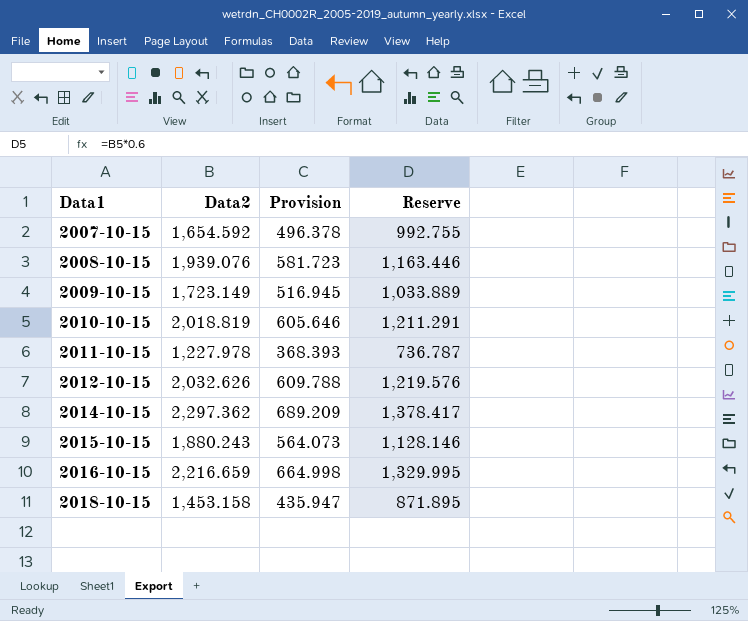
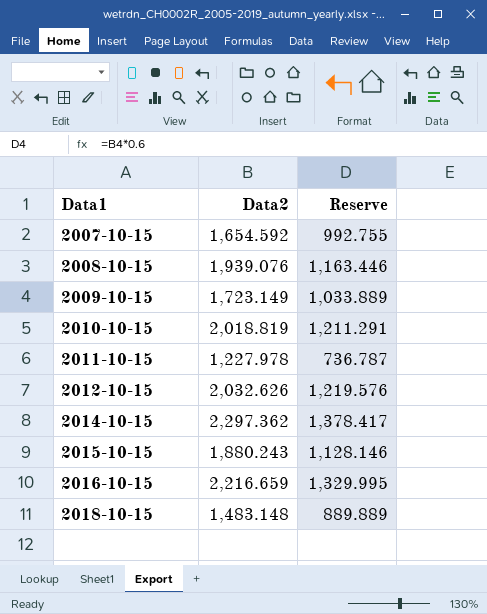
column Provision | formula: [Data2] * 0.3 -> none
2018-10-15 | Data2: 1,453.158 -> 1,483.148
2018-10-15 | Reserve: 871.895 -> 889.889

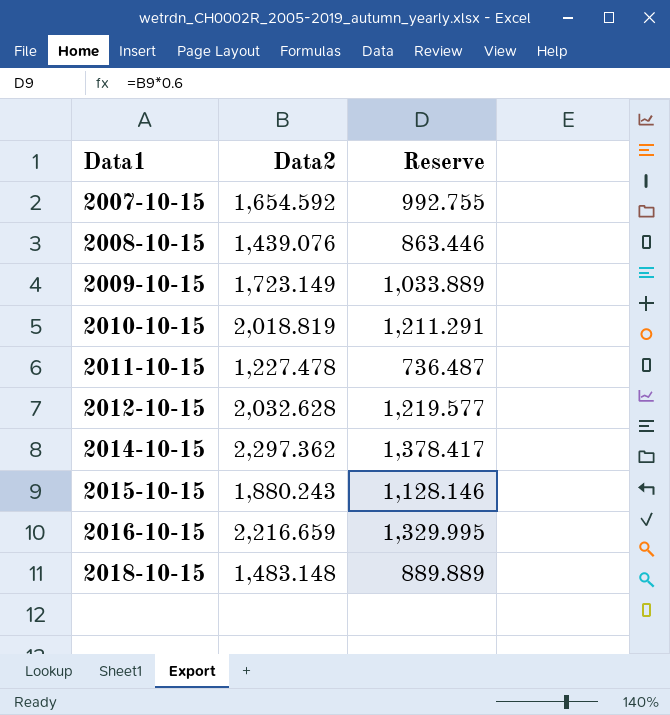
2008-10-15 | Data2: 1,939.076 -> 1,439.076
2008-10-15 | Reserve: 1,163.446 -> 863.446
2011-10-15 | Data2: 1,227.978 -> 1,227.478
2011-10-15 | Reserve: 736.787 -> 736.487
2012-10-15 | Data2: 2,032.626 -> 2,032.628
2012-10-15 | Reserve: 1,219.576 -> 1,219.577

